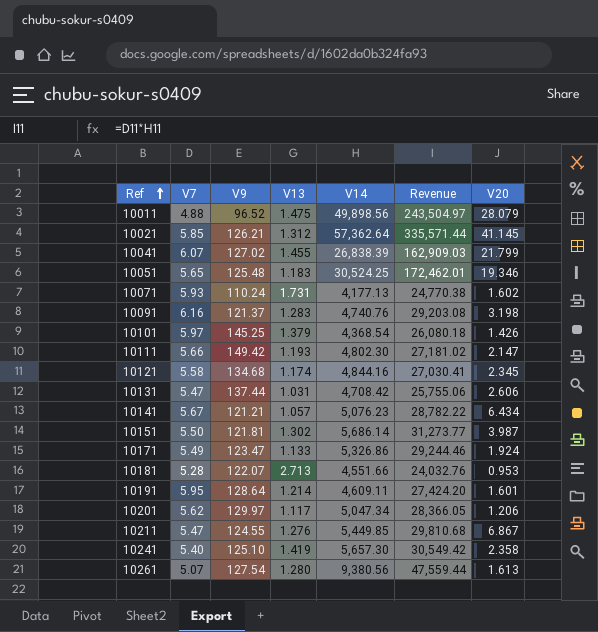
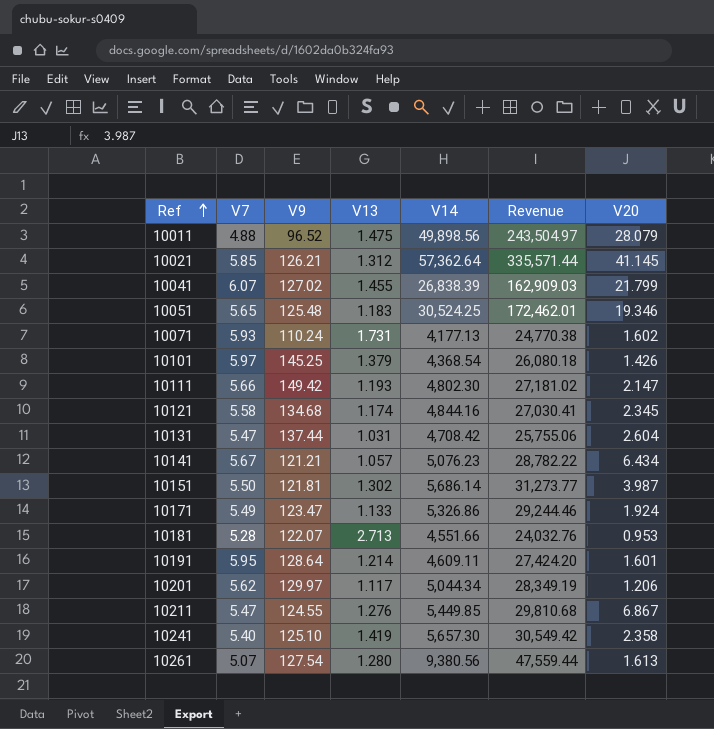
row 10091: 6.16 | 121.37 | 1.283 | 4,740.76 | 29,203.08 | 3.198 -> none
10131 | V20: 2.606 -> 2.604
10201 | V14: 5,047.34 -> 5,044.34
10201 | Revenue: 28,366.05 -> 28,349.19

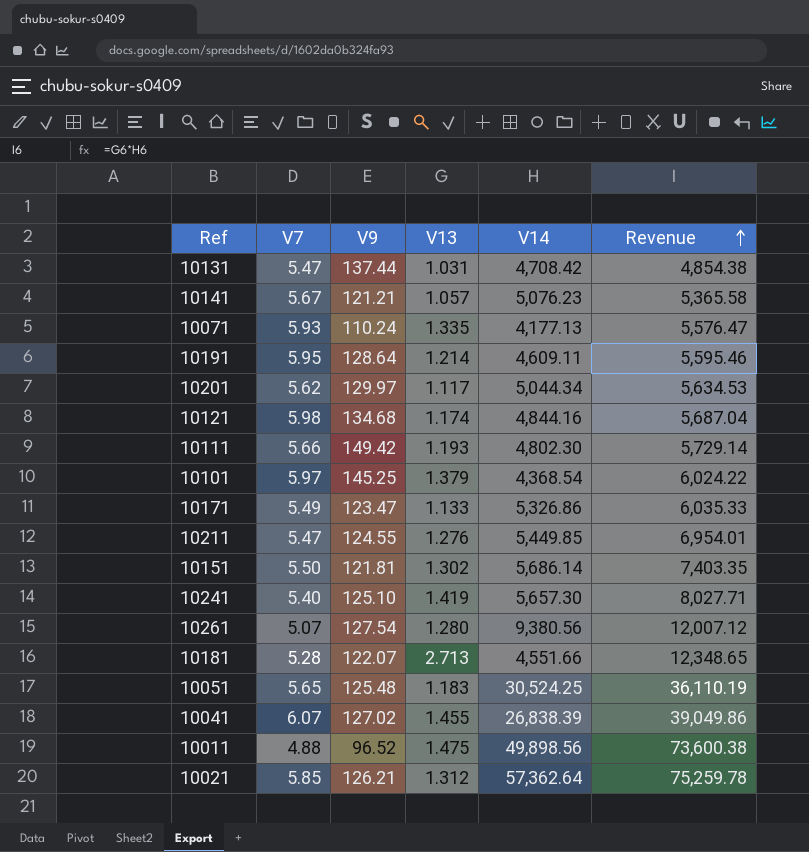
row order: Ref ascending -> Revenue ascending
column V20 | position: 7 -> none
column Revenue | formula: [V7] * [V14] -> [V13] * [V14]
10071 | V13: 1.731 -> 1.335
10121 | V7: 5.58 -> 5.98

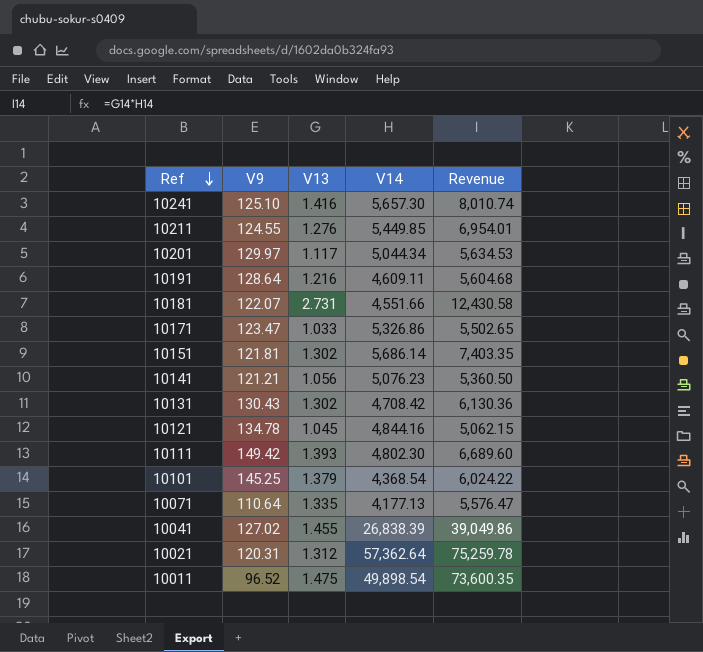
row order: Revenue ascending -> Ref descending
column V7 | position: 2 -> none
row 10261: 5.07 | 127.54 | 1.280 | 9,380.56 | 12,007.12 -> none
row 10051: 5.65 | 125.48 | 1.183 | 30,524.25 | 36,110.19 -> none
10241 | V13: 1.419 -> 1.416
10241 | Revenue: 8,027.71 -> 8,010.74
10191 | V13: 1.214 -> 1.216
10191 | Revenue: 5,595.46 -> 5,604.68
10181 | V13: 2.713 -> 2.731
10181 | Revenue: 12,348.65 -> 12,430.58
10171 | V13: 1.133 -> 1.033
10171 | Revenue: 6,035.33 -> 5,502.65
10141 | V13: 1.057 -> 1.056
10141 | Revenue: 5,365.58 -> 5,360.50
10131 | V9: 137.44 -> 130.43
10131 | V13: 1.031 -> 1.302
10131 | Revenue: 4,854.38 -> 6,130.36
10121 | V9: 134.68 -> 134.78
10121 | V13: 1.174 -> 1.045
10121 | Revenue: 5,687.04 -> 5,062.15
10111 | V13: 1.193 -> 1.393
10111 | Revenue: 5,729.14 -> 6,689.60
10071 | V9: 110.24 -> 110.64
10021 | V9: 126.21 -> 120.31
10011 | V14: 49,898.56 -> 49,898.54
10011 | Revenue: 73,600.38 -> 73,600.35

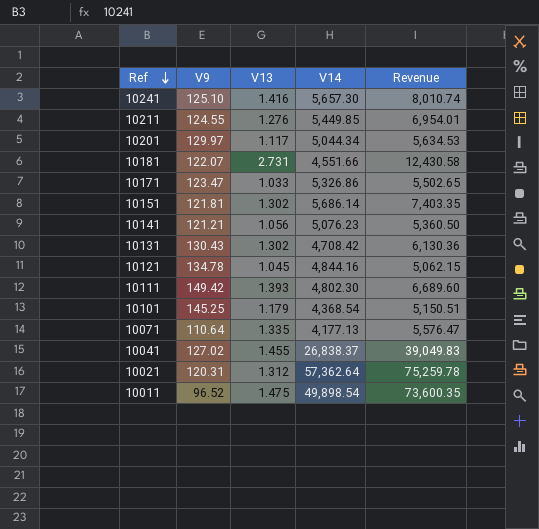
row 10191: 128.64 | 1.216 | 4,609.11 | 5,604.68 -> none
10101 | V13: 1.379 -> 1.179
10101 | Revenue: 6,024.22 -> 5,150.51
10041 | V14: 26,838.39 -> 26,838.37
10041 | Revenue: 39,049.86 -> 39,049.83

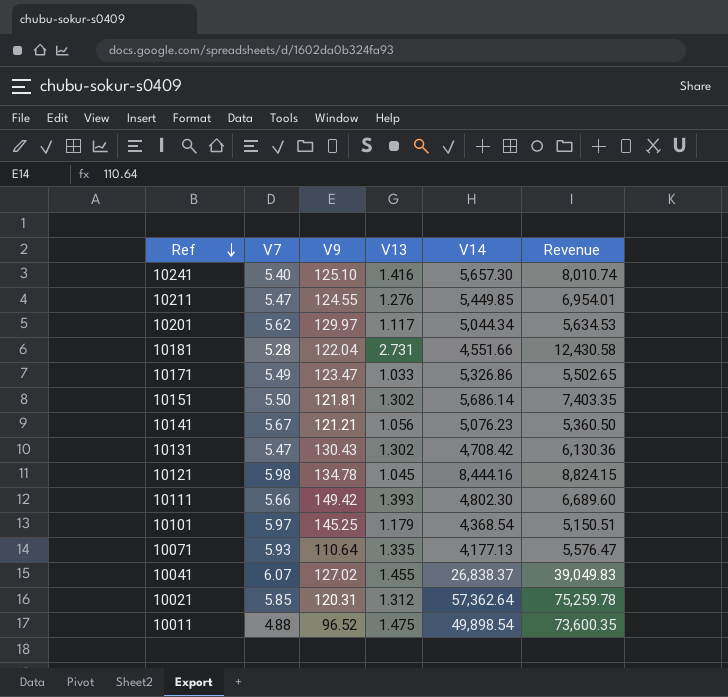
column V7 | position: none -> 2
10181 | V9: 122.07 -> 122.04
10121 | V14: 4,844.16 -> 8,444.16
10121 | Revenue: 5,062.15 -> 8,824.15

